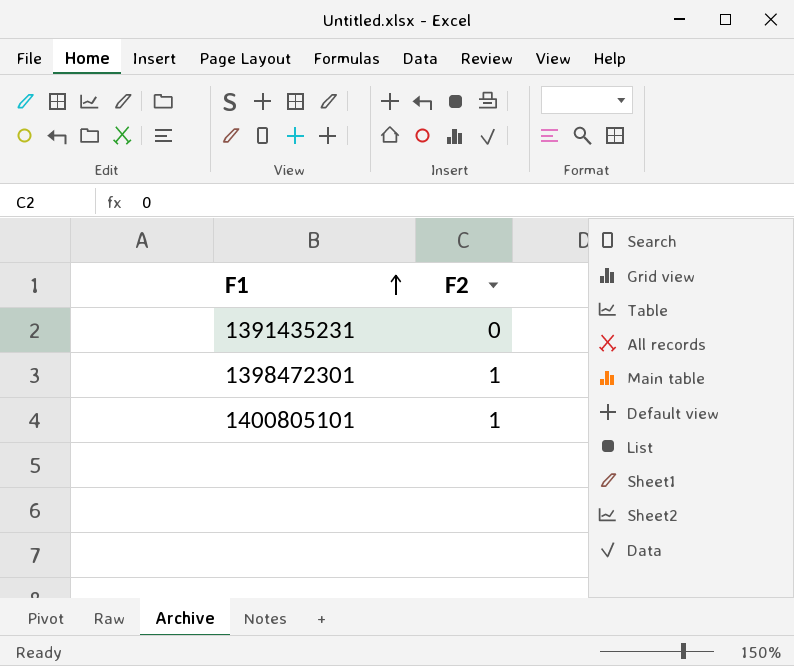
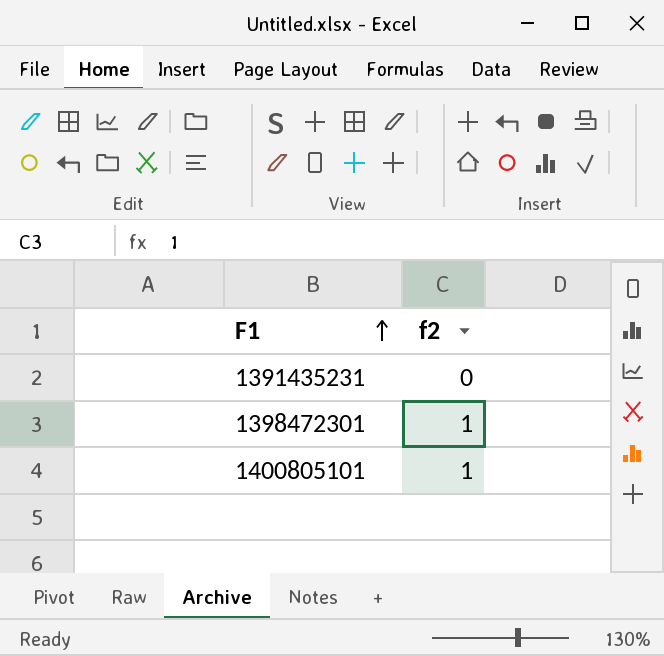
column name: F2 -> f2

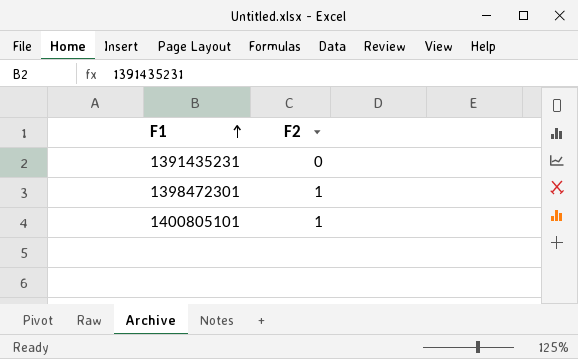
column name: f2 -> F2

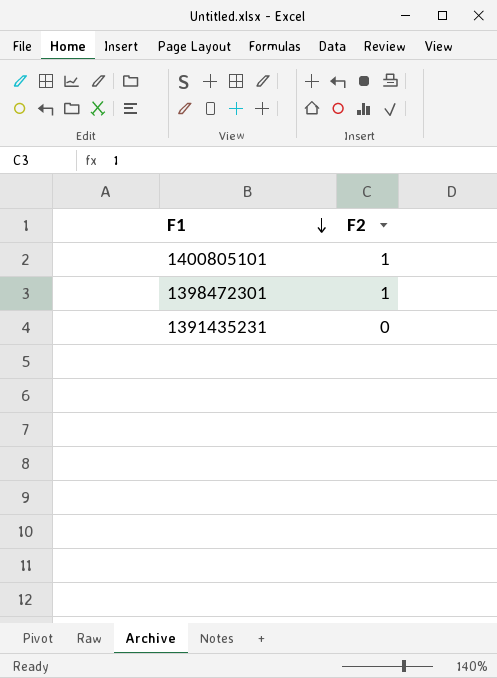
row order: F1 ascending -> F1 descending

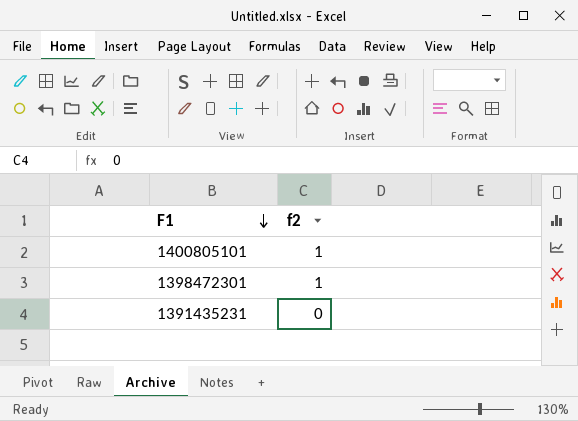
column name: F2 -> f2

